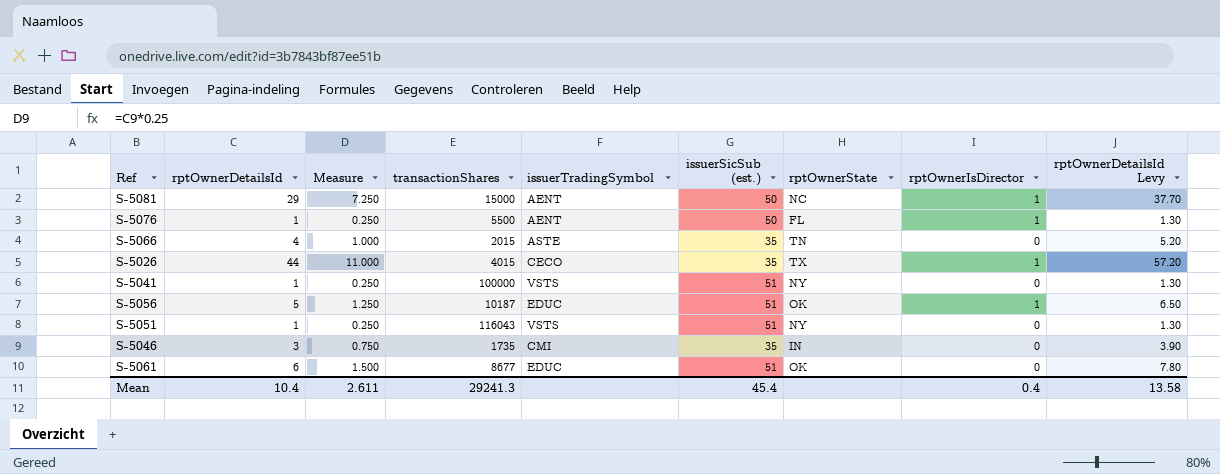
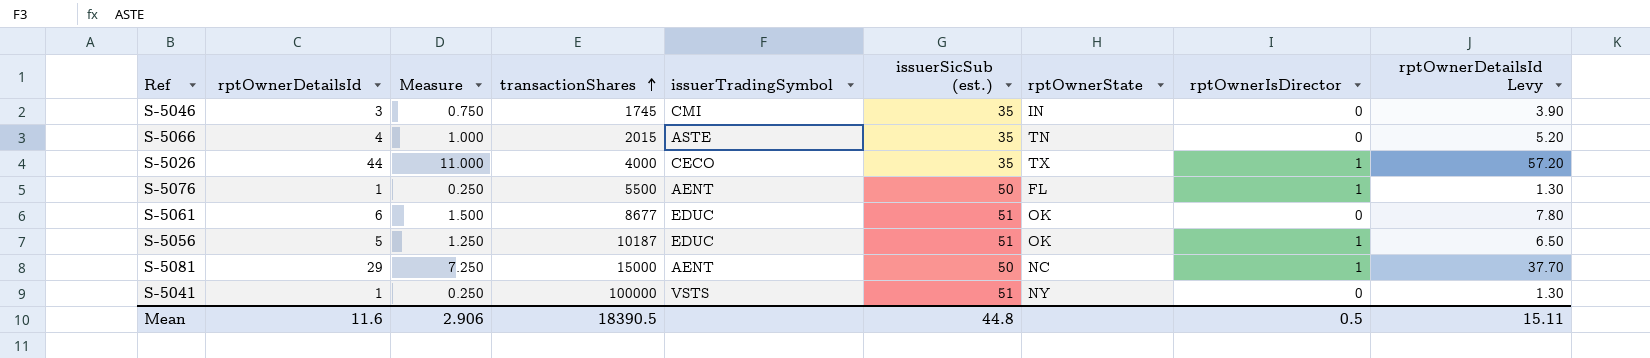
row order: none -> transactionShares ascending
row S-5051: 1 | 0.250 | 116043 | VSTS | 51 | NY | 0 | 1.30 -> none
S-5046 | transactionShares: 1735 -> 1745
S-5026 | transactionShares: 4015 -> 4000
Mean | rptOwnerDetailsId: 10.4 -> 11.6
Mean | Measure: 2.611 -> 2.906
Mean | transactionShares: 29241.3 -> 18390.5
Mean | issuerSicSub (est.): 45.4 -> 44.8
Mean | rptOwnerIsDirector: 0.4 -> 0.5
Mean | rptOwnerDetailsId Levy: 13.58 -> 15.11

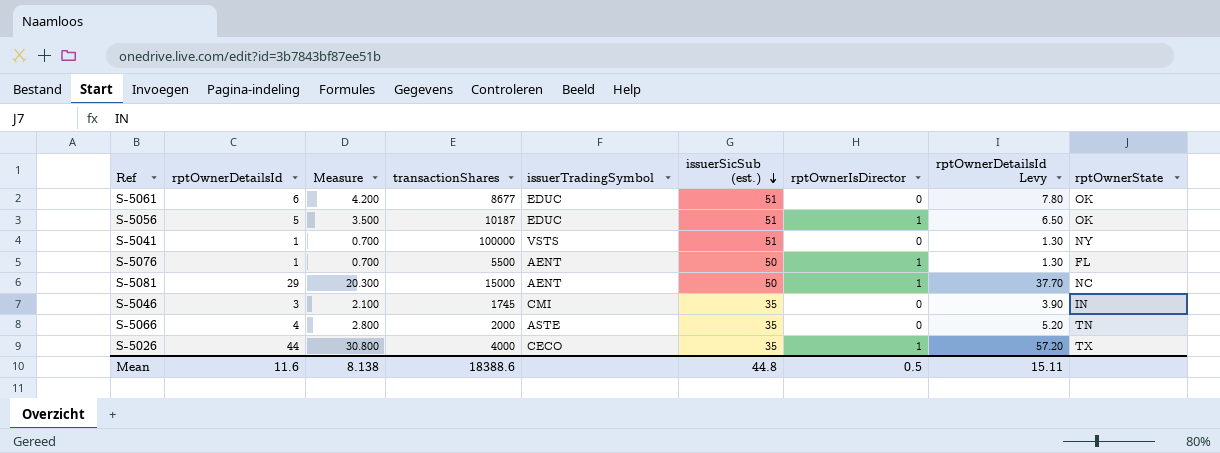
row order: transactionShares ascending -> issuerSicSub (est.) descending
column Measure | formula: [rptOwnerDetailsId] * 0.25 -> [rptOwnerDetailsId] * 0.7
column rptOwnerState | position: 7 -> 9
S-5066 | transactionShares: 2015 -> 2000
Mean | Measure: 2.906 -> 8.138
Mean | transactionShares: 18390.5 -> 18388.6

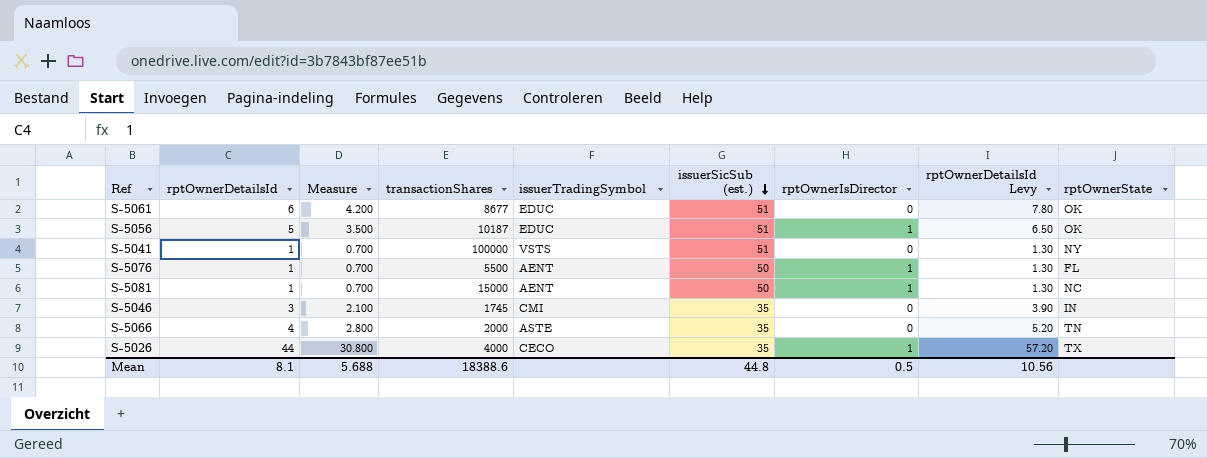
S-5081 | rptOwnerDetailsId: 29 -> 1
S-5081 | Measure: 20.300 -> 0.700
S-5081 | rptOwnerDetailsId Levy: 37.70 -> 1.30
Mean | rptOwnerDetailsId: 11.6 -> 8.1
Mean | Measure: 8.138 -> 5.688
Mean | rptOwnerDetailsId Levy: 15.11 -> 10.56

